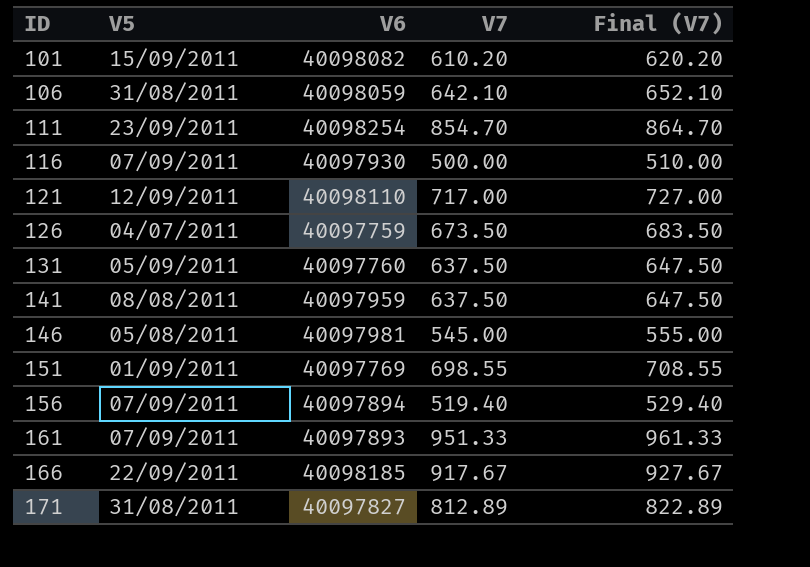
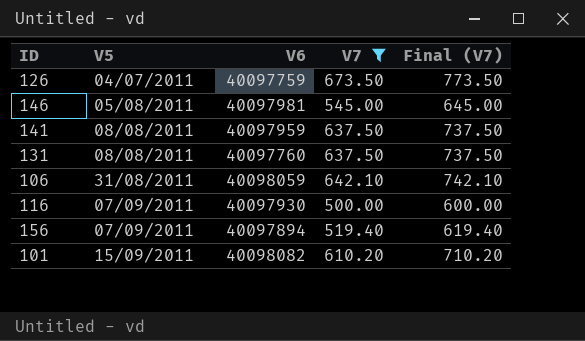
filter: none -> V7 <= 673.50
row order: ID ascending -> V5 ascending
column Final (V7) | formula: [V7] + 10 -> [V7] + 100
131 | V5: 05/09/2011 -> 08/08/2011

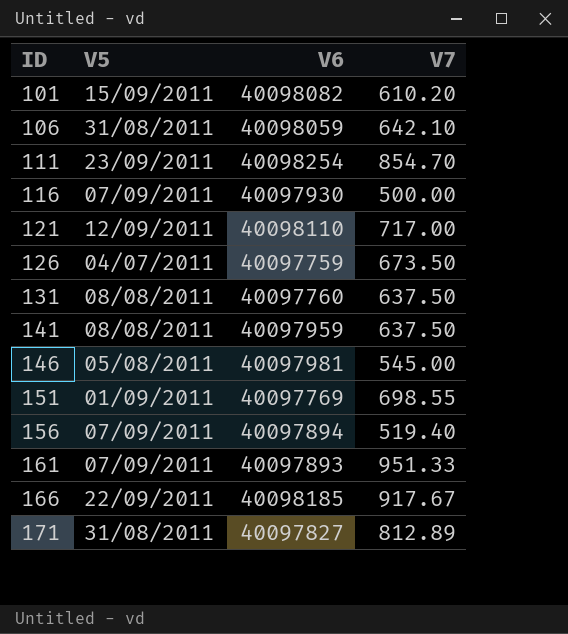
filter: V7 <= 673.50 -> none
row order: V5 ascending -> ID ascending
column Final (V7) | formula: [V7] + 100 -> none

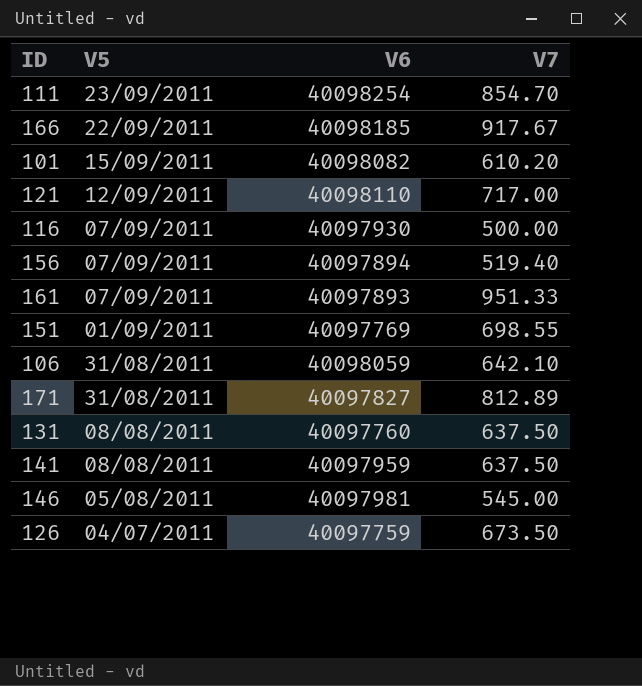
row order: ID ascending -> V5 descending

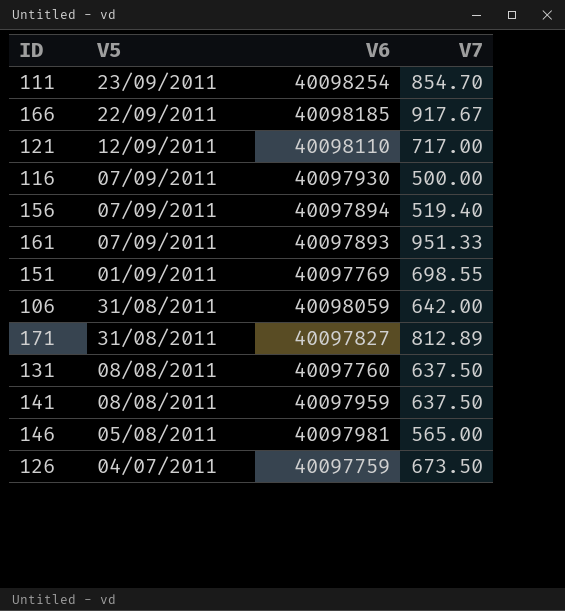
row 101: 15/09/2011 | 40098082 | 610.20 -> none
106 | V7: 642.10 -> 642.00
146 | V7: 545.00 -> 565.00

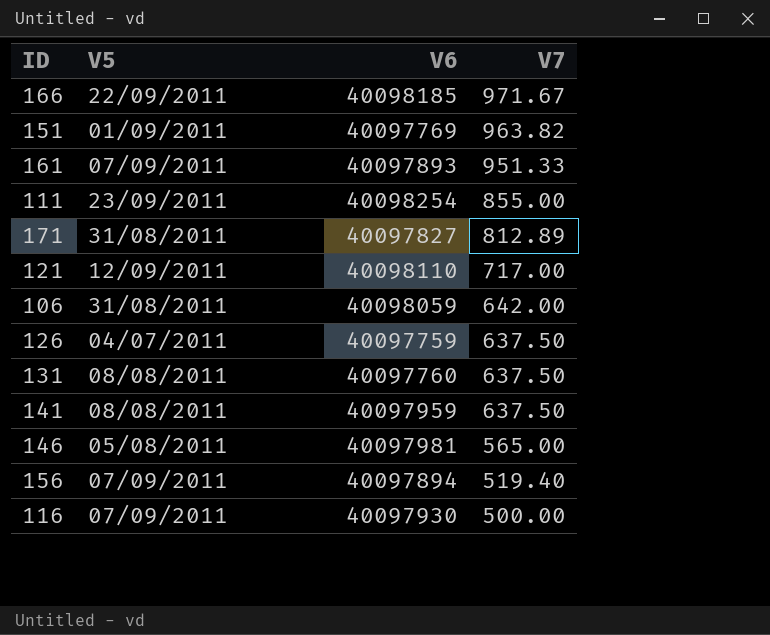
row order: V5 descending -> V7 descending
166 | V7: 917.67 -> 971.67
151 | V7: 698.55 -> 963.82
111 | V7: 854.70 -> 855.00
126 | V7: 673.50 -> 637.50

